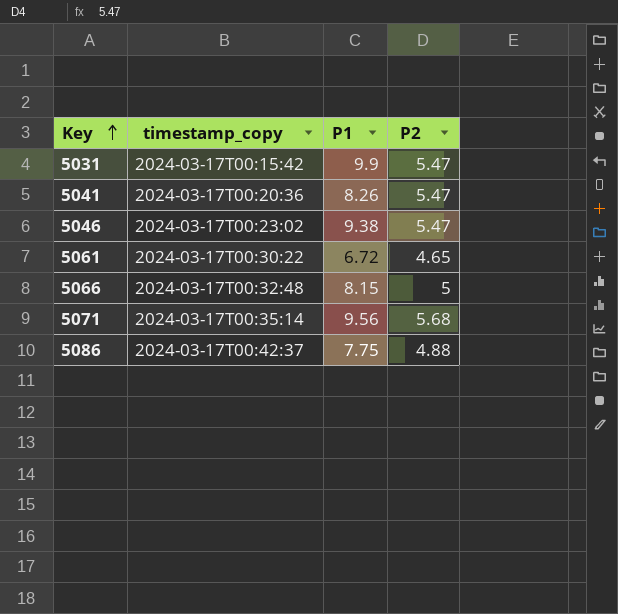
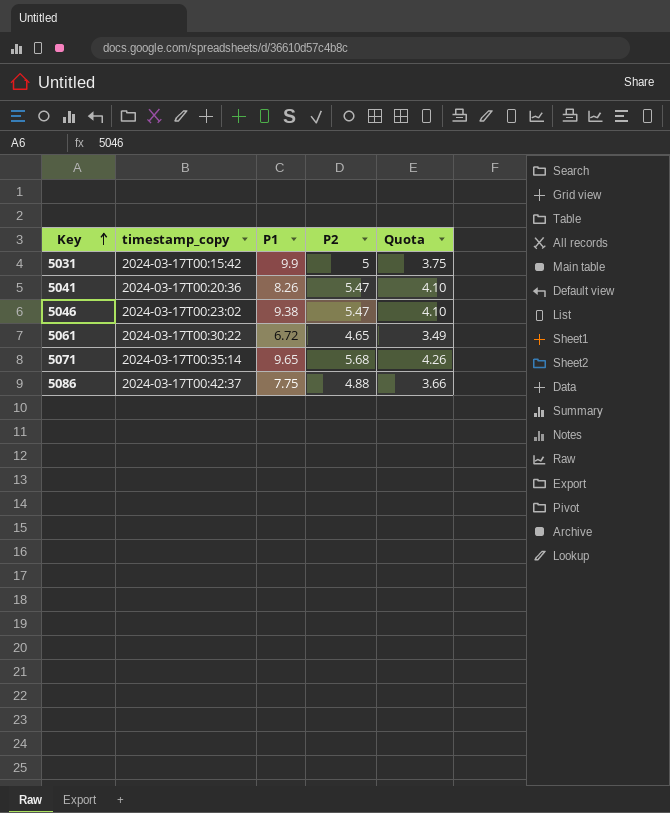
column Quota | formula: none -> [P2] * 0.75
row 5066: 2024-03-17T00:32:48 | 8.15 | 5 -> none
5031 | P2: 5.47 -> 5
5071 | P1: 9.56 -> 9.65

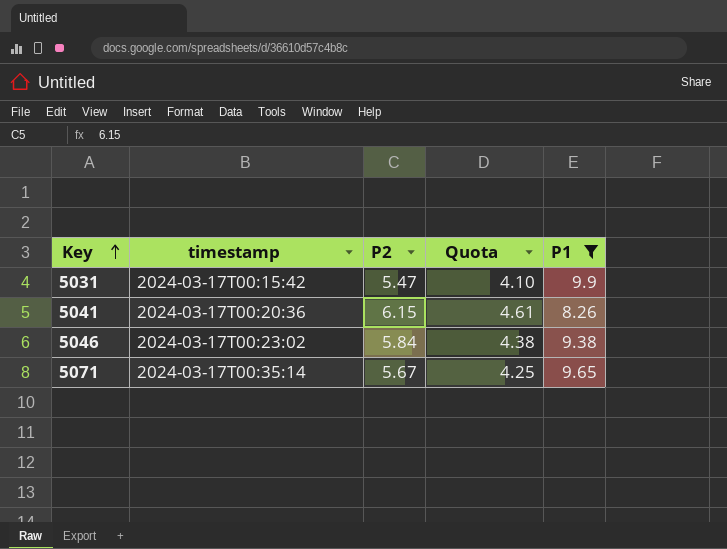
filter: none -> P1 >= 8.26
column name: timestamp_copy -> timestamp
column P1 | position: 3 -> 5
5031 | P2: 5 -> 5.47
5031 | Quota: 3.75 -> 4.10
5041 | P2: 5.47 -> 6.15
5041 | Quota: 4.10 -> 4.61
5046 | P2: 5.47 -> 5.84
5046 | Quota: 4.10 -> 4.38
5071 | P2: 5.68 -> 5.67
5071 | Quota: 4.26 -> 4.25

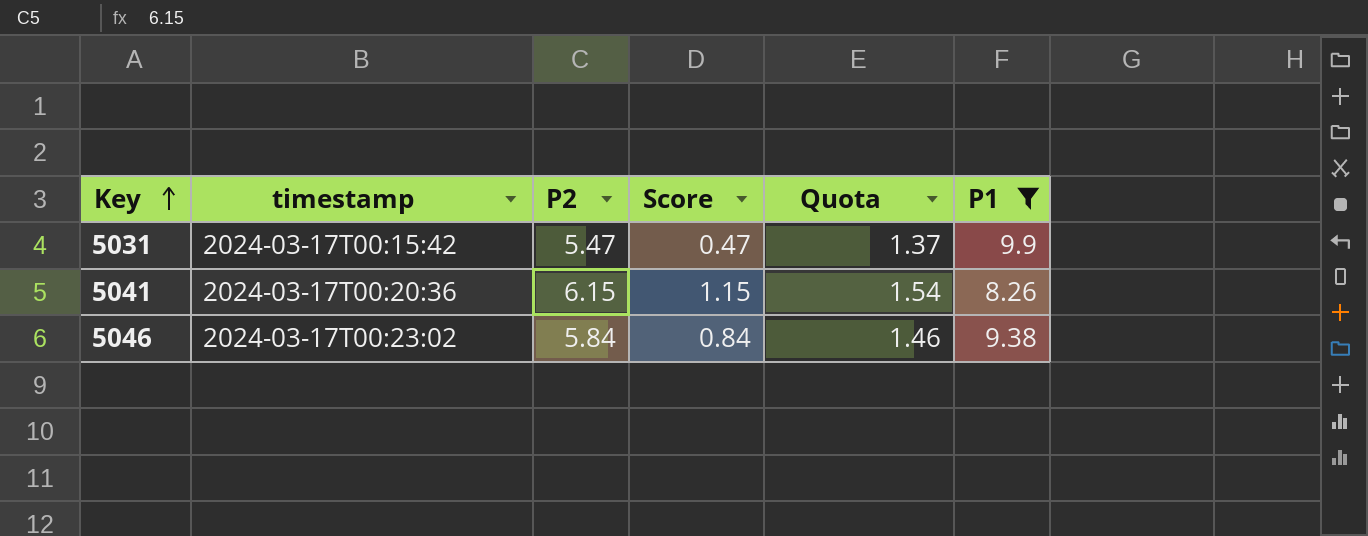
column Score | formula: none -> [P2] - 5
column Quota | formula: [P2] * 0.75 -> [P2] * 0.25
row 5071: 2024-03-17T00:35:14 | 5.67 | 4.25 | 9.65 -> none

